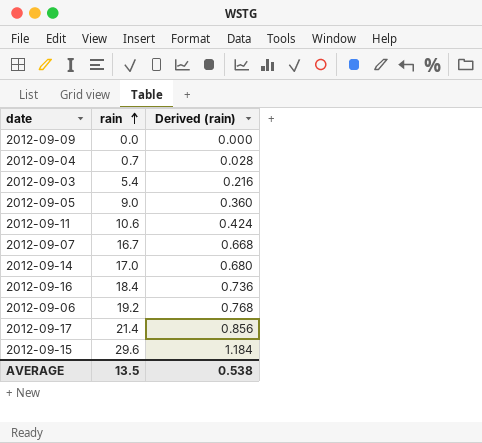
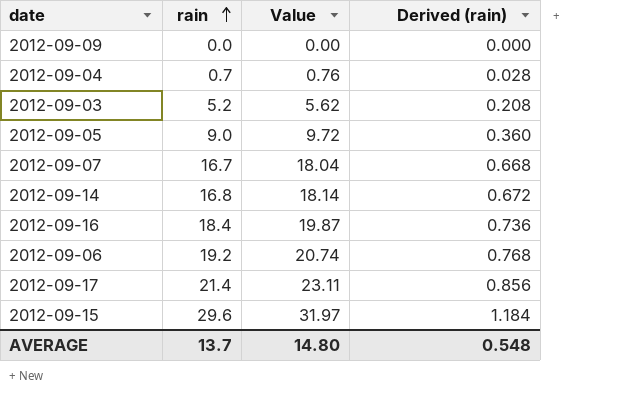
column Value | formula: none -> [rain] * 1.08
row 2012-09-11: 10.6 | 0.424 -> none
2012-09-03 | rain: 5.4 -> 5.2
2012-09-03 | Derived (rain): 0.216 -> 0.208
2012-09-14 | rain: 17.0 -> 16.8
2012-09-14 | Derived (rain): 0.680 -> 0.672
AVERAGE | rain: 13.5 -> 13.7
AVERAGE | Derived (rain): 0.538 -> 0.548

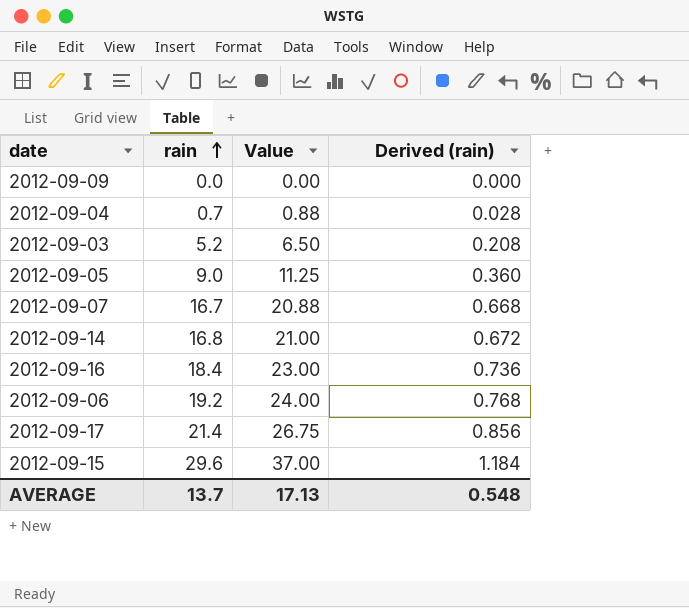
column Value | formula: [rain] * 1.08 -> [rain] * 1.25
AVERAGE | Value: 14.80 -> 17.13

